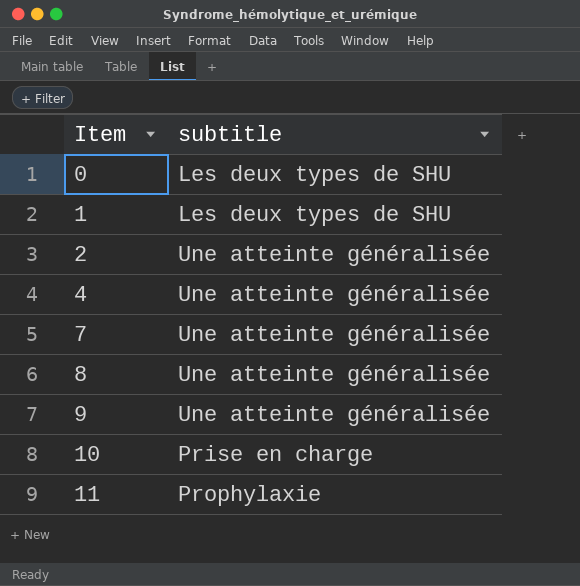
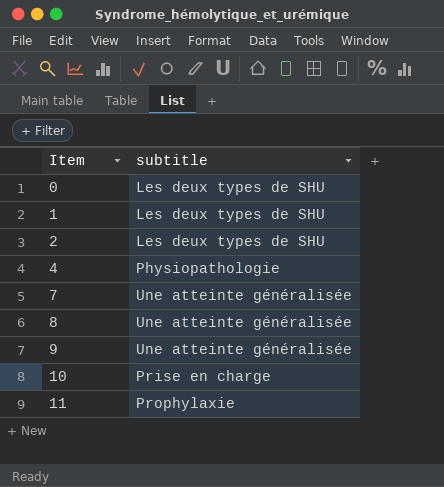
2 | subtitle: Une atteinte généralisée -> Les deux types de SHU
4 | subtitle: Une atteinte généralisée -> Physiopathologie

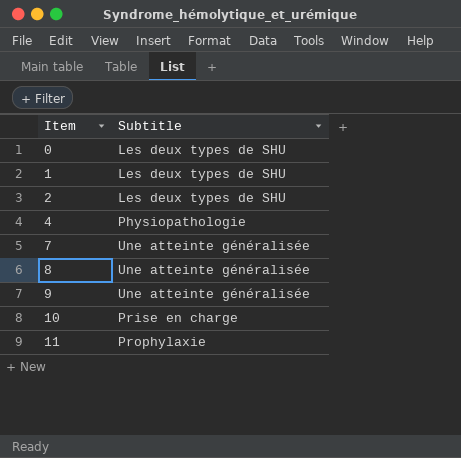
column name: subtitle -> Subtitle

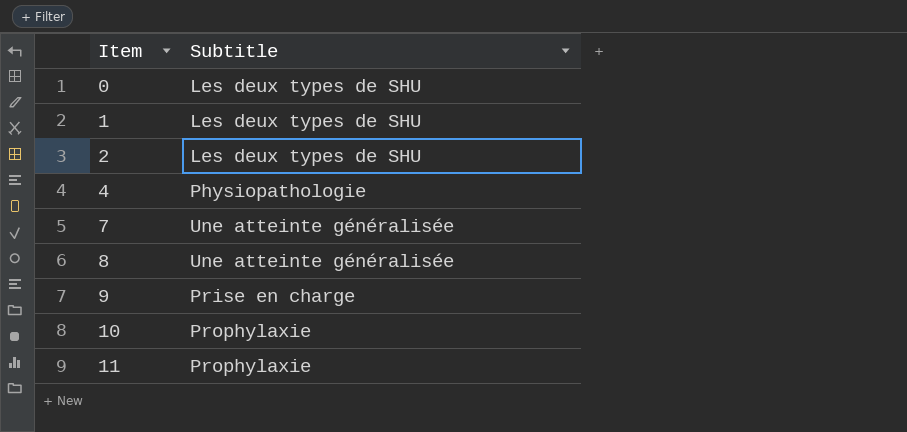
9 | Subtitle: Une atteinte généralisée -> Prise en charge
10 | Subtitle: Prise en charge -> Prophylaxie

